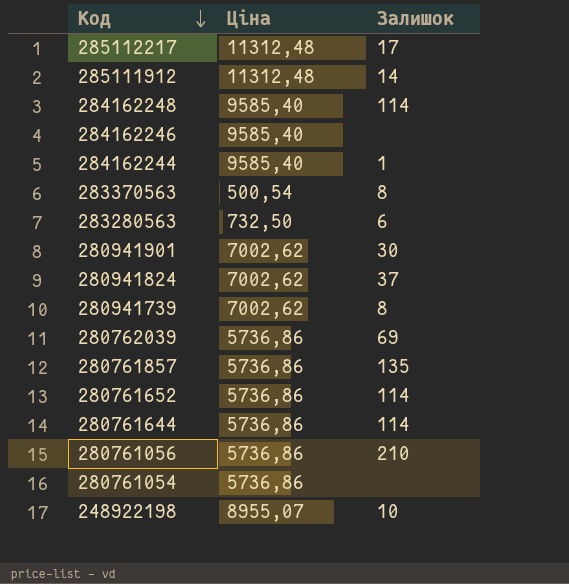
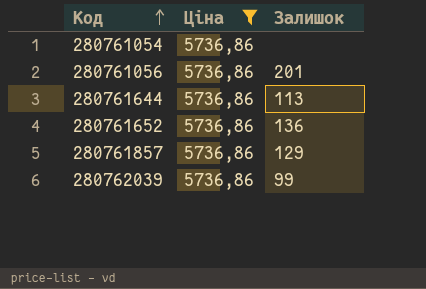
filter: none -> Ціна = 5736,86
row order: Код descending -> Код ascending
280761056 | Залишок: 210 -> 201
280761644 | Залишок: 114 -> 113
280761652 | Залишок: 114 -> 136
280761857 | Залишок: 135 -> 129
280762039 | Залишок: 69 -> 99

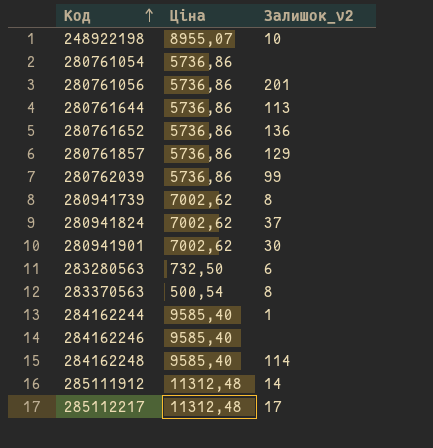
filter: Ціна = 5736,86 -> none
column name: Залишок -> Залишок_v2

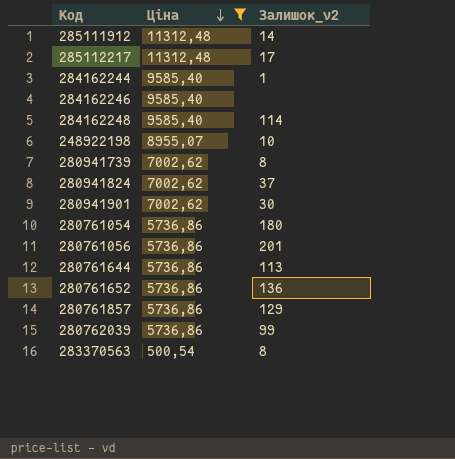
filter: none -> Ціна != 732,50
row order: Код ascending -> Ціна descending
280761054 | Залишок_v2: none -> 180

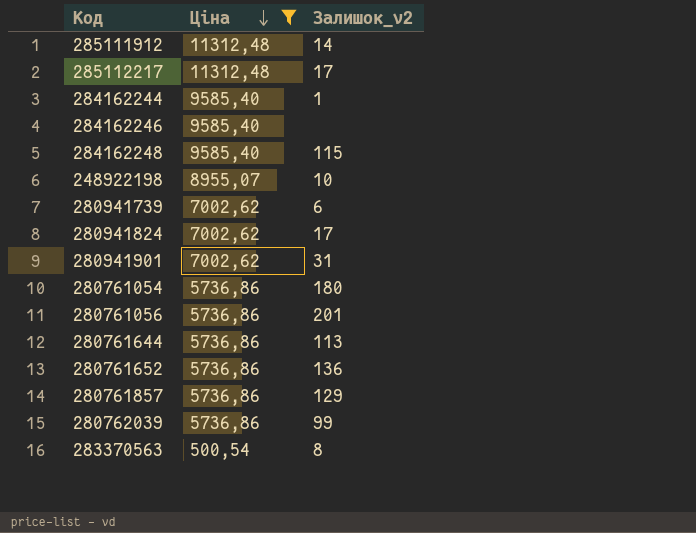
284162248 | Залишок_v2: 114 -> 115
280941739 | Залишок_v2: 8 -> 6
280941824 | Залишок_v2: 37 -> 17
280941901 | Залишок_v2: 30 -> 31

